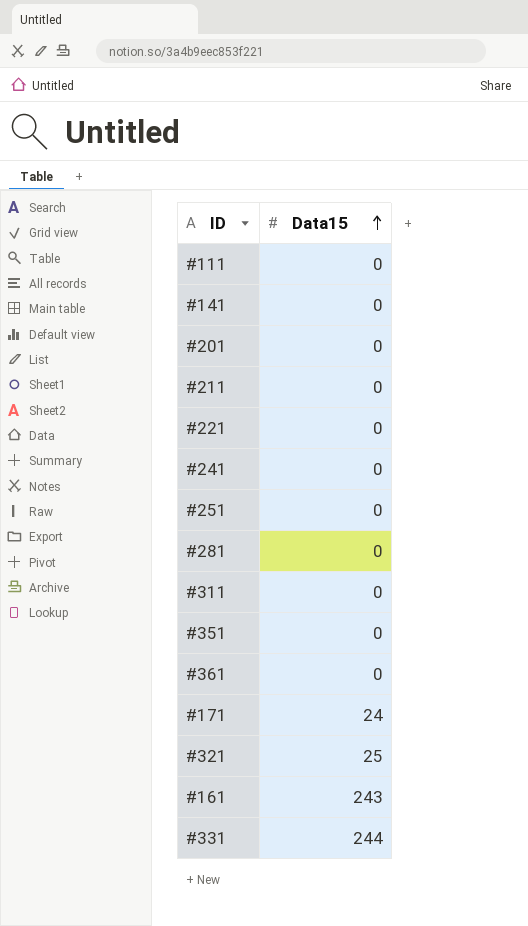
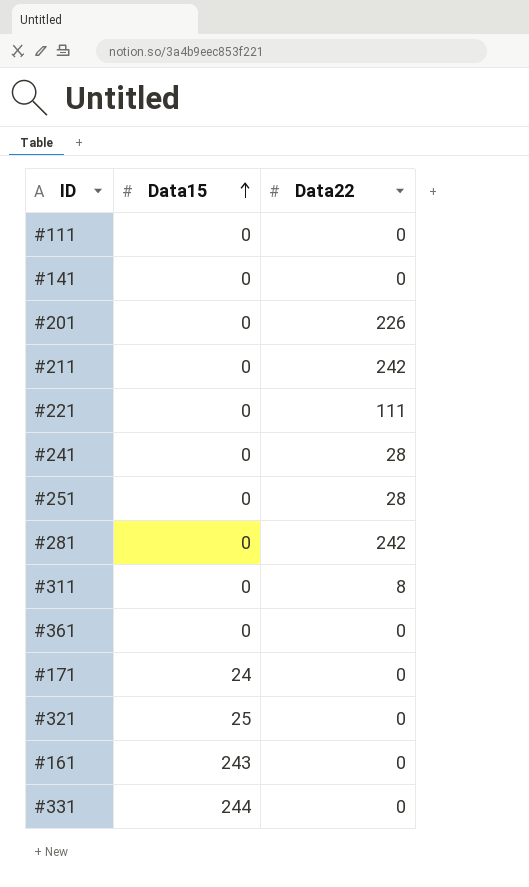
column Data22 | position: none -> 3
row #351: 0 -> none

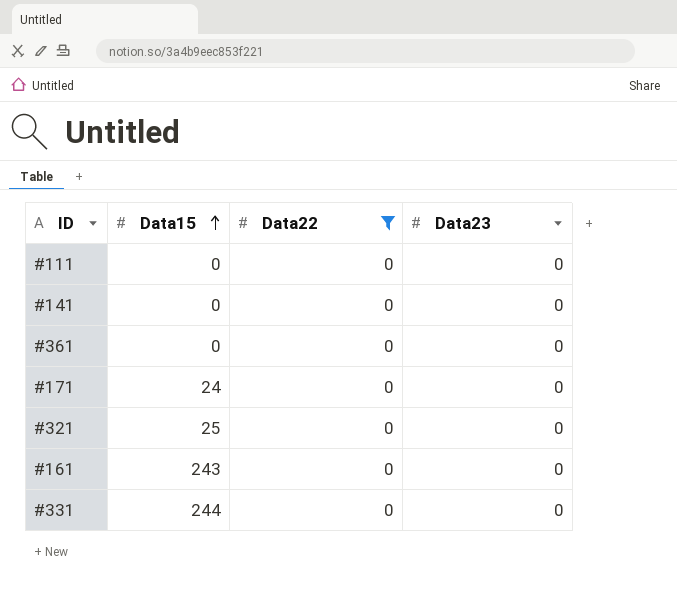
filter: none -> Data22 = 0
column Data23 | position: none -> 4

